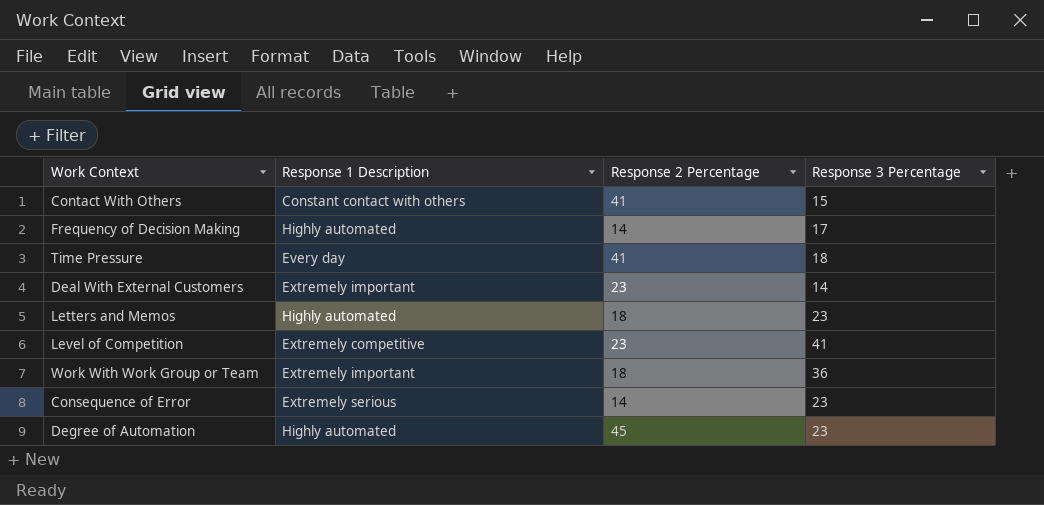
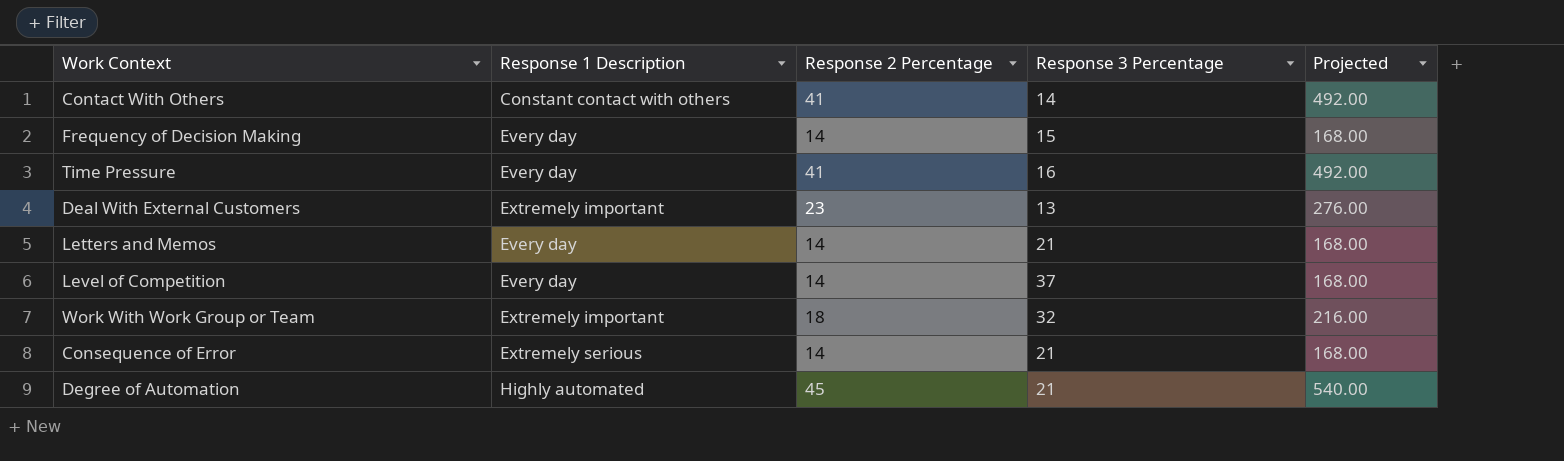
column Projected | formula: none -> [Response 2 Percentage] * 12
Contact With Others | Response 3 Percentage: 15 -> 14
Frequency of Decision Making | Response 1 Description: Highly automated -> Every day
Frequency of Decision Making | Response 3 Percentage: 17 -> 15
Time Pressure | Response 3 Percentage: 18 -> 16
Deal With External Customers | Response 3 Percentage: 14 -> 13
Letters and Memos | Response 1 Description: Highly automated -> Every day
Letters and Memos | Response 2 Percentage: 18 -> 14
Letters and Memos | Response 3 Percentage: 23 -> 21
Level of Competition | Response 1 Description: Extremely competitive -> Every day
Level of Competition | Response 2 Percentage: 23 -> 14
Level of Competition | Response 3 Percentage: 41 -> 37
Work With Work Group or Team | Response 3 Percentage: 36 -> 32
Consequence of Error | Response 3 Percentage: 23 -> 21
Degree of Automation | Response 3 Percentage: 23 -> 21

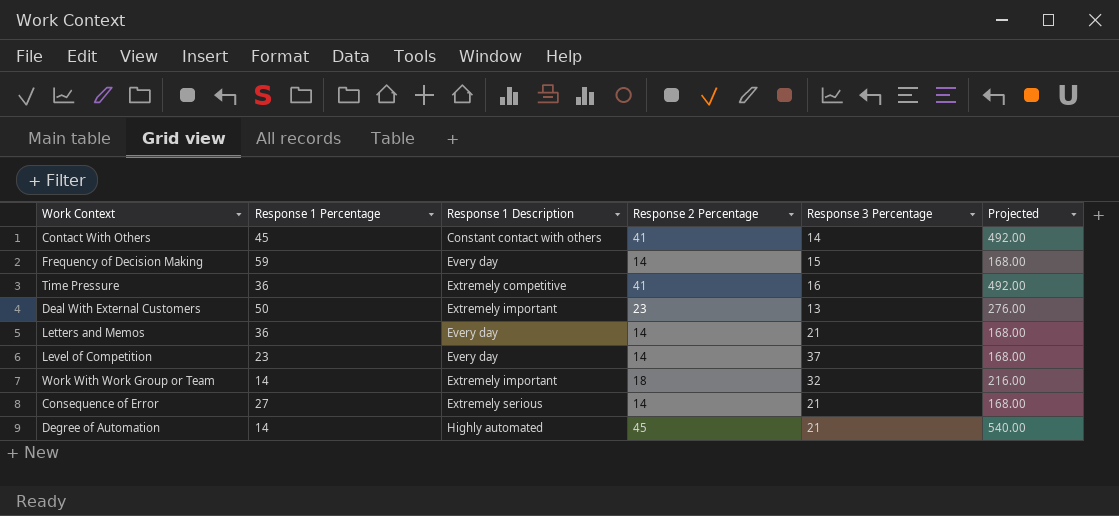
column Response 1 Percentage | position: none -> 2
Time Pressure | Response 1 Description: Every day -> Extremely competitive

